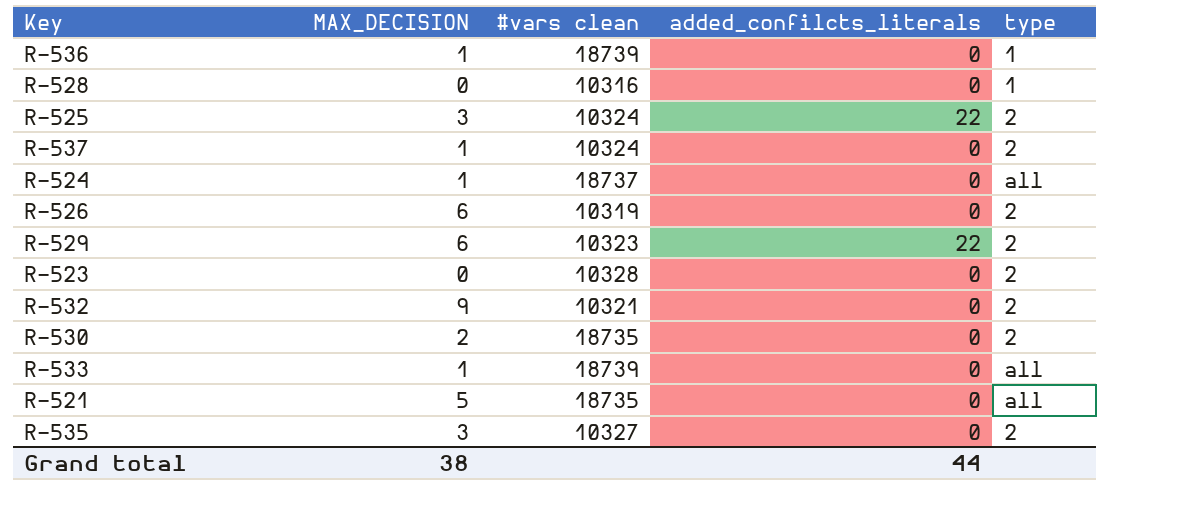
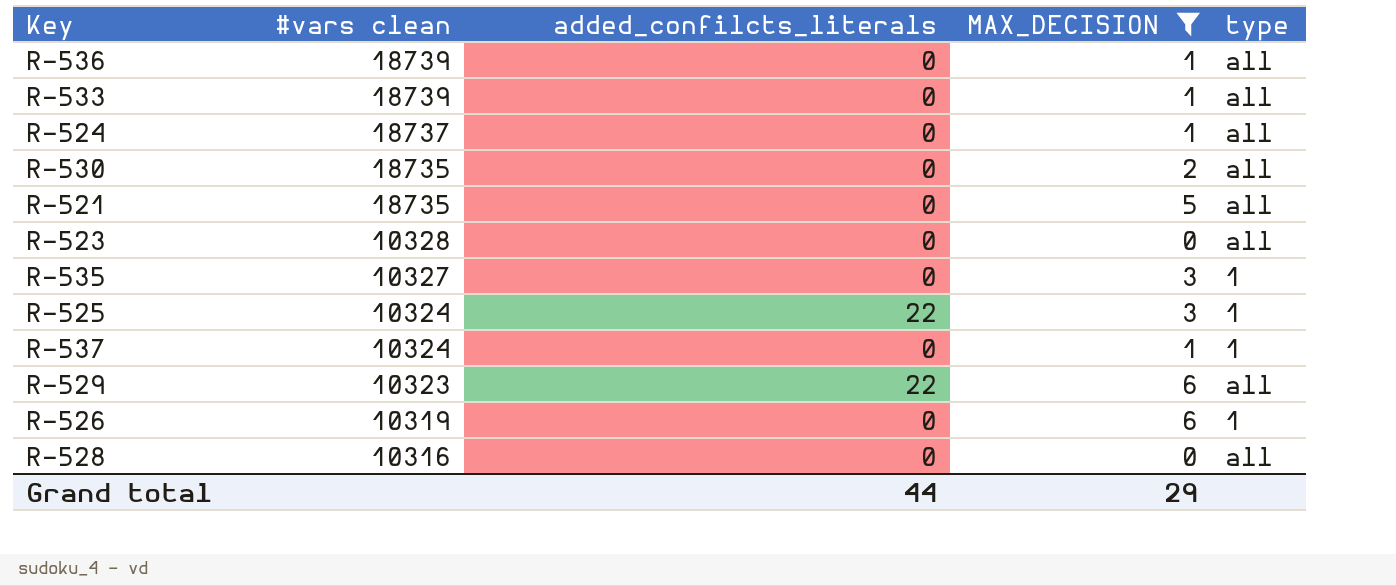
filter: none -> MAX_DECISION != 9
row order: none -> #vars clean descending
column MAX_DECISION | position: 2 -> 4
R-536 | type: 1 -> all
R-530 | type: 2 -> all
R-523 | type: 2 -> all
R-535 | type: 2 -> 1
R-525 | type: 2 -> 1
R-537 | type: 2 -> 1
R-529 | type: 2 -> all
R-526 | type: 2 -> 1
R-528 | type: 1 -> all
Grand total | MAX_DECISION: 38 -> 29

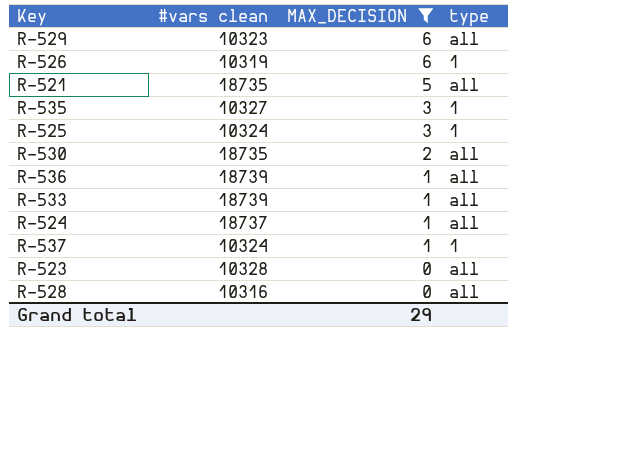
row order: #vars clean descending -> MAX_DECISION descending
column added_confilcts_literals | position: 3 -> none

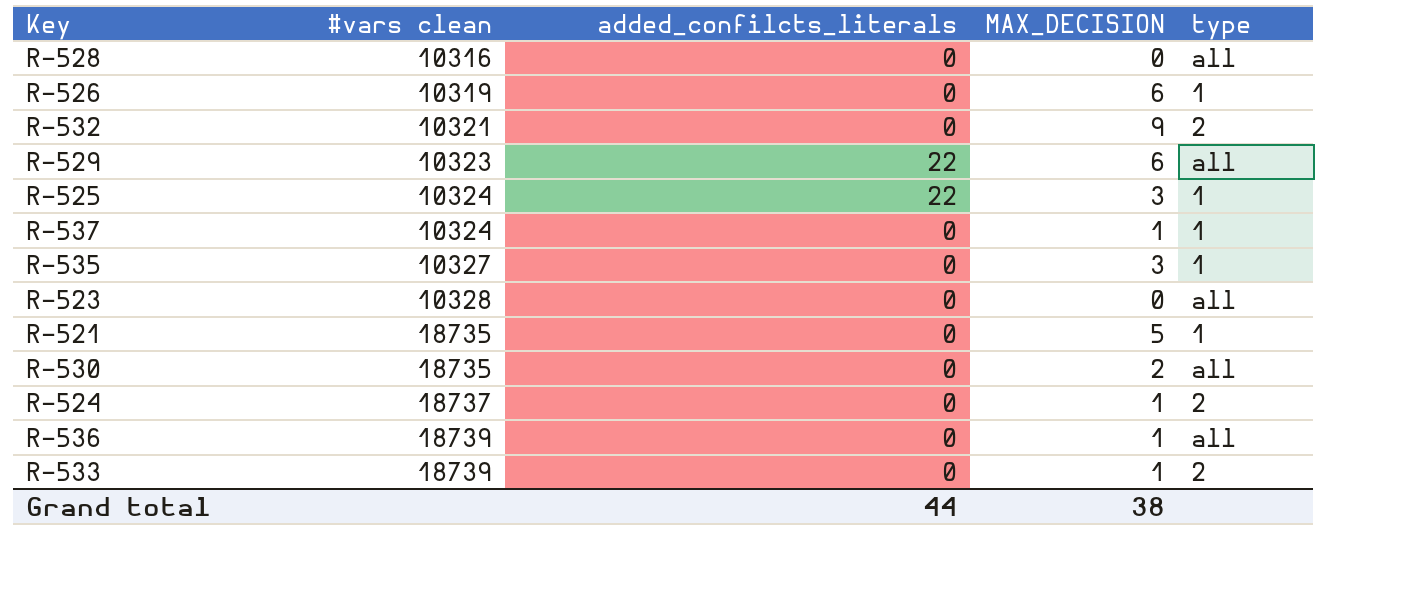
filter: MAX_DECISION != 9 -> none
row order: MAX_DECISION descending -> #vars clean ascending
column added_confilcts_literals | position: none -> 3
R-521 | type: all -> 1
R-524 | type: all -> 2
R-533 | type: all -> 2
Grand total | MAX_DECISION: 29 -> 38

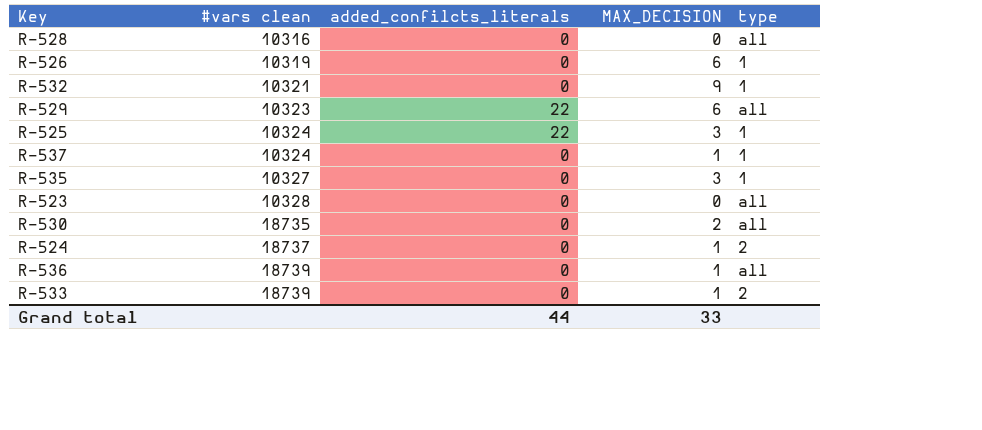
row R-521: 18735 | 0 | 5 | 1 -> none
R-532 | type: 2 -> 1
Grand total | MAX_DECISION: 38 -> 33

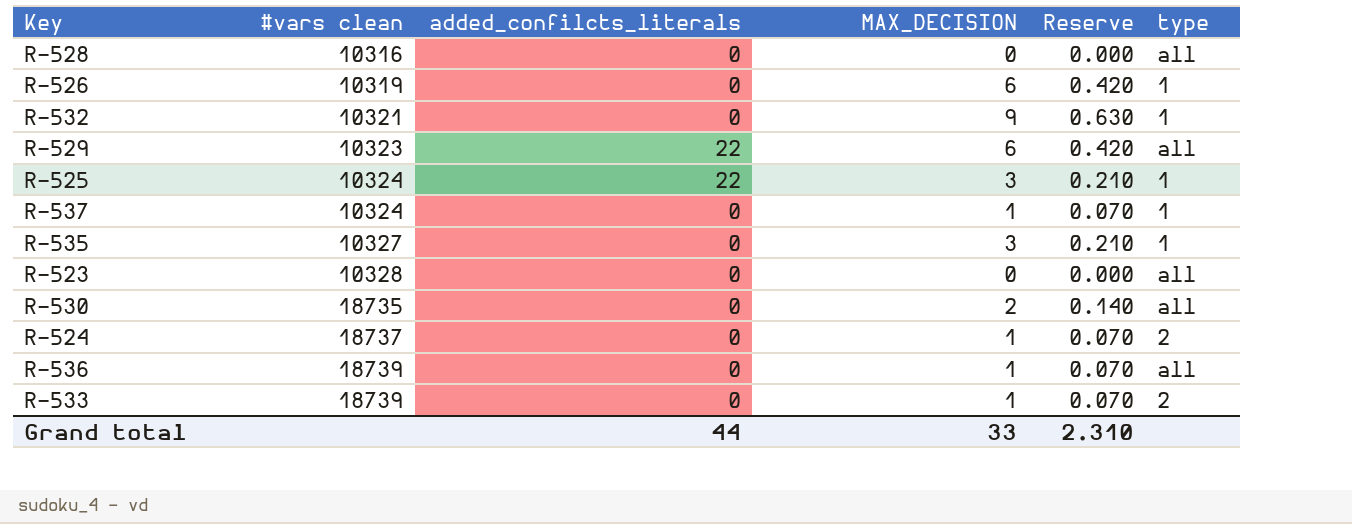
column Reserve | formula: none -> [MAX_DECISION] * 0.07

